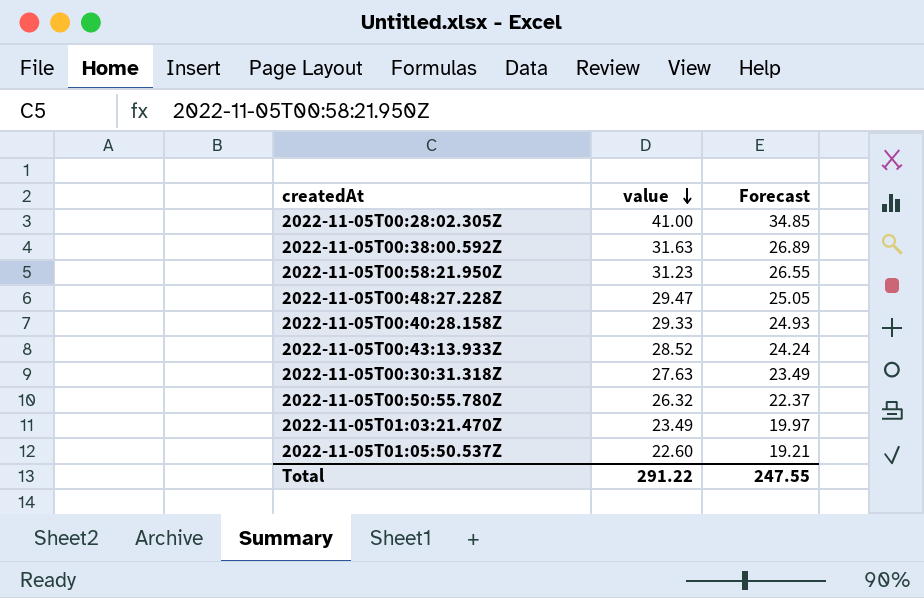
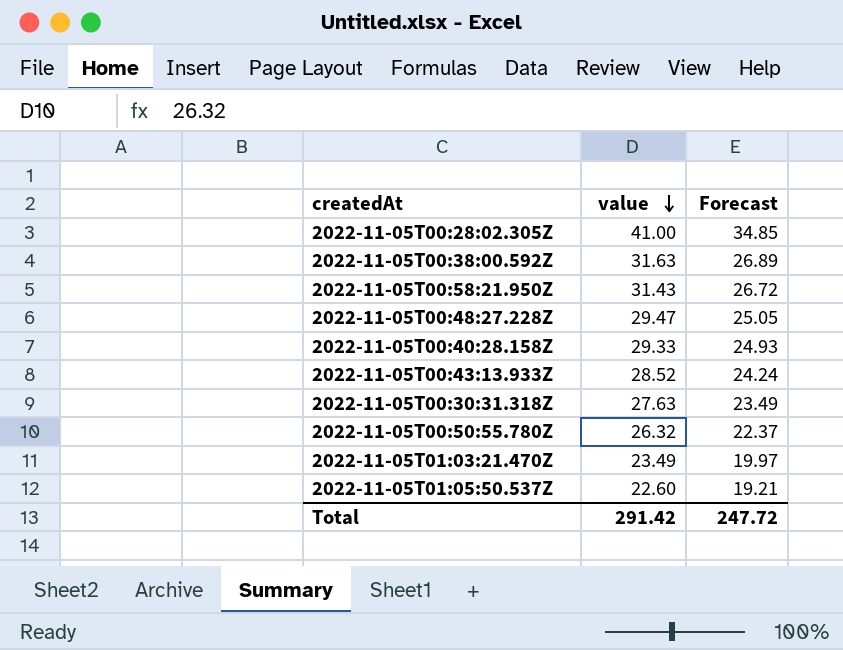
2022-11-05T00:58:21.950Z | value: 31.23 -> 31.43
2022-11-05T00:58:21.950Z | Forecast: 26.55 -> 26.72
Total | value: 291.22 -> 291.42
Total | Forecast: 247.55 -> 247.72

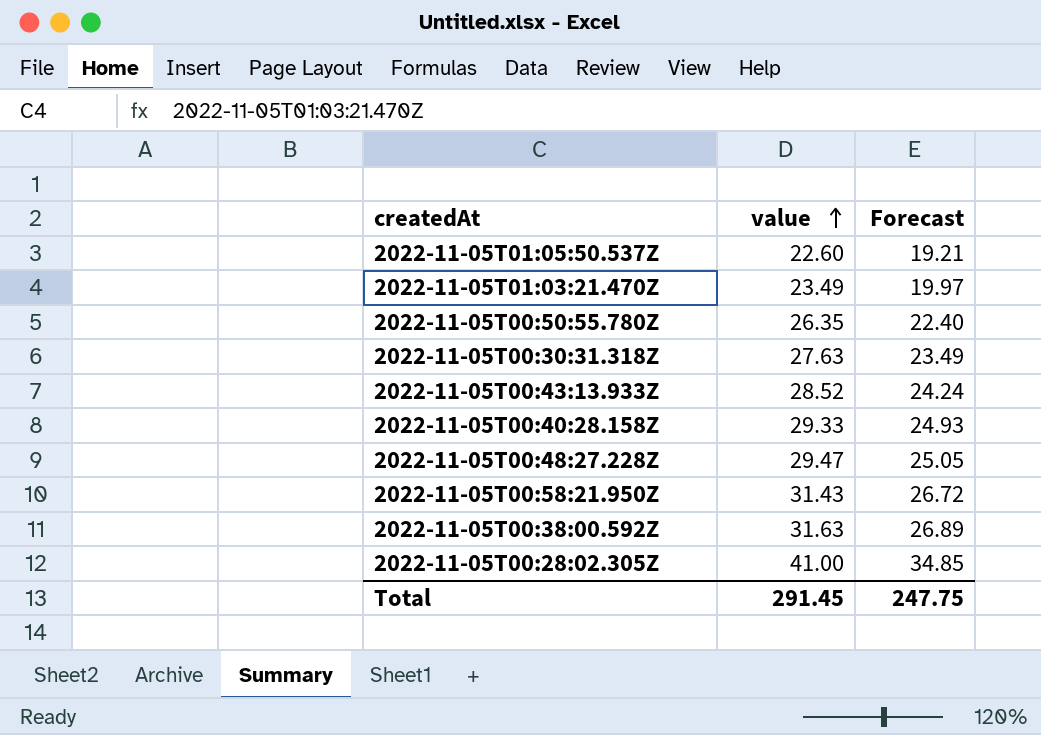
row order: value descending -> value ascending
2022-11-05T00:50:55.780Z | value: 26.32 -> 26.35
2022-11-05T00:50:55.780Z | Forecast: 22.37 -> 22.40
Total | value: 291.42 -> 291.45
Total | Forecast: 247.72 -> 247.75

